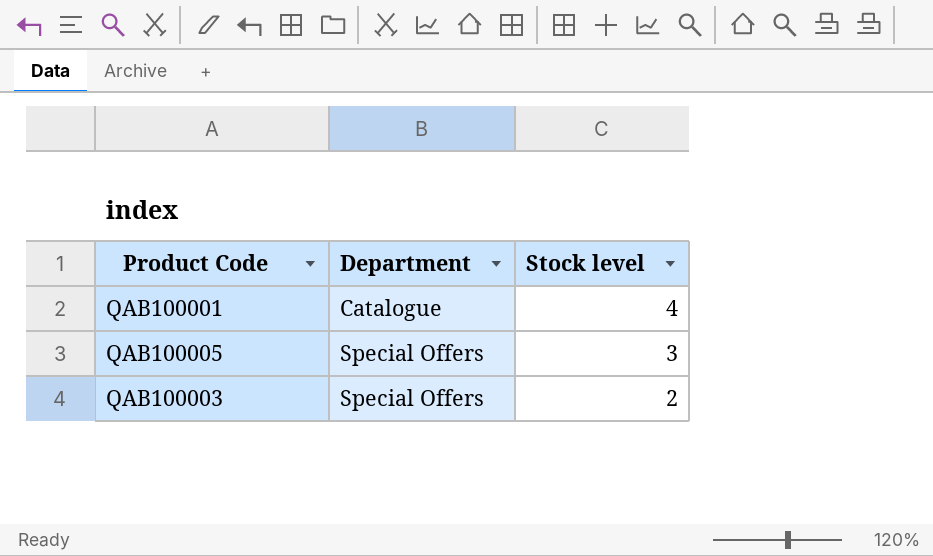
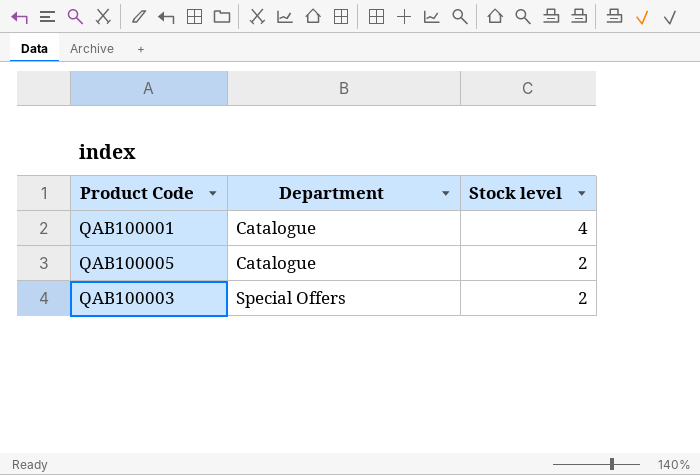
QAB100005 | Department: Special Offers -> Catalogue
QAB100005 | Stock level: 3 -> 2

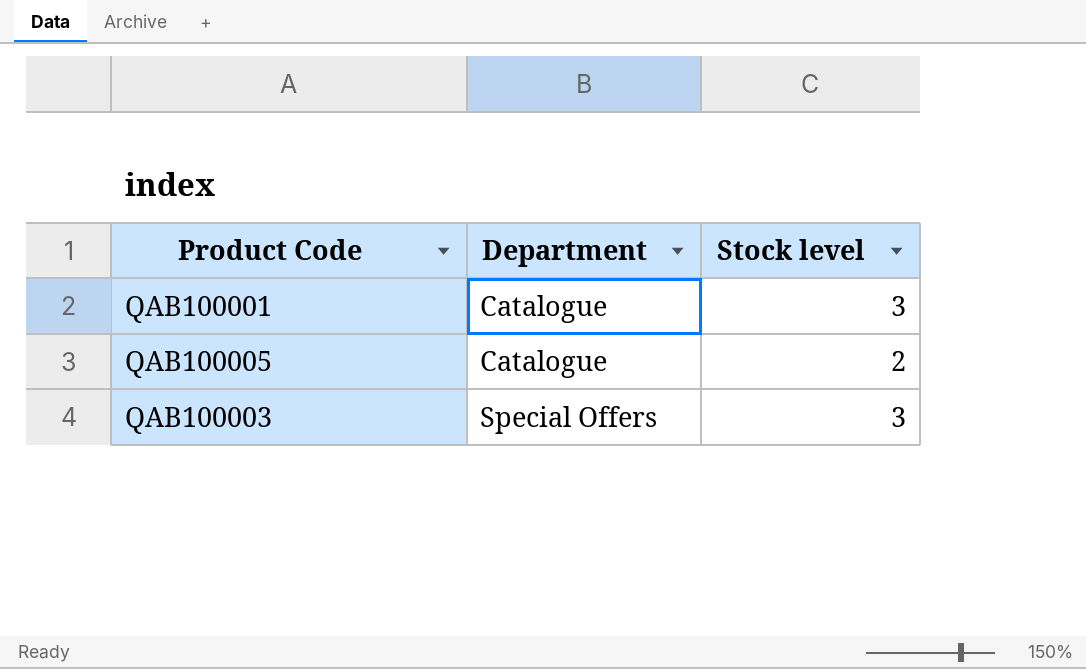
QAB100001 | Stock level: 4 -> 3
QAB100003 | Stock level: 2 -> 3

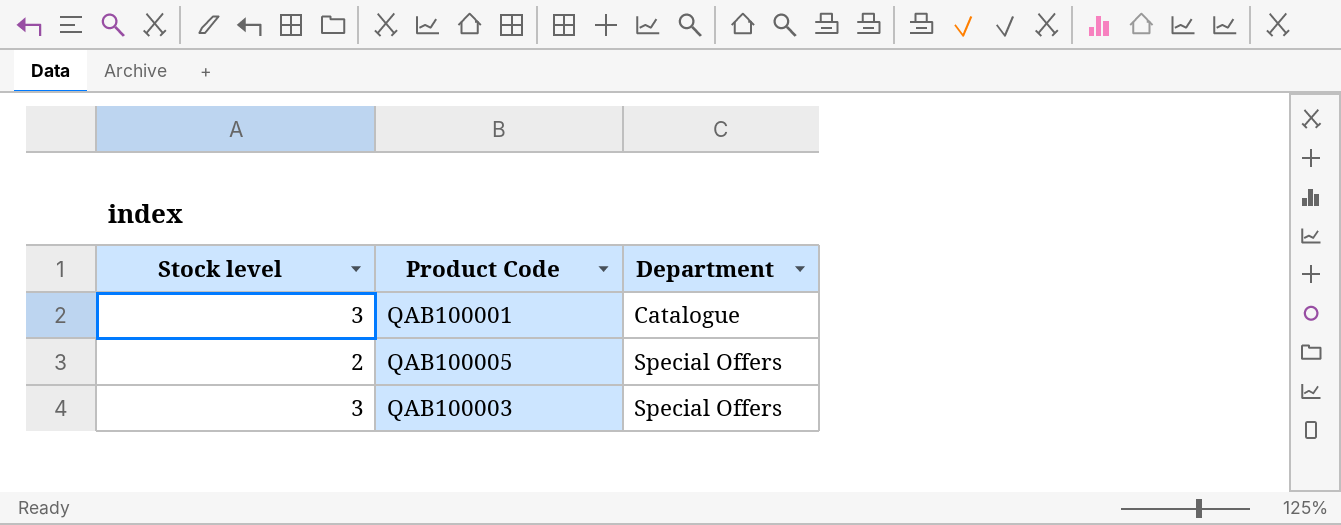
column Stock level | position: 3 -> 1
QAB100005 | Department: Catalogue -> Special Offers

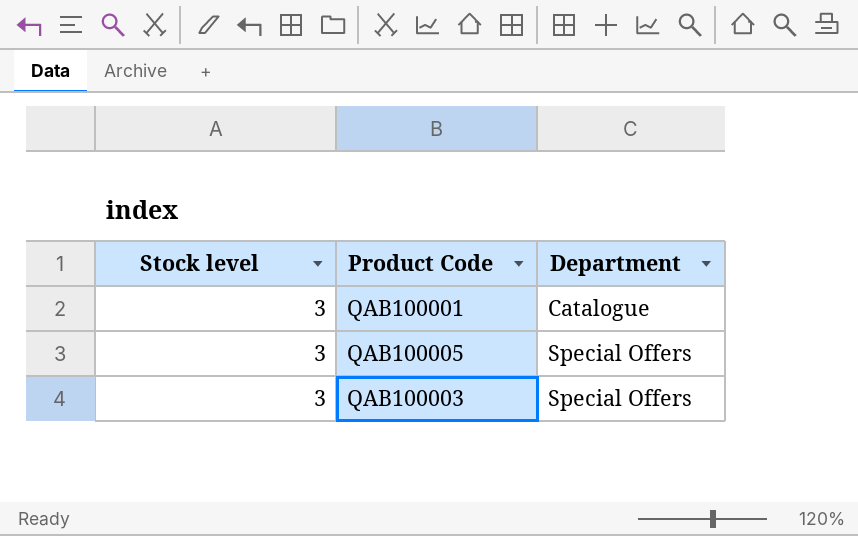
QAB100005 | Stock level: 2 -> 3

